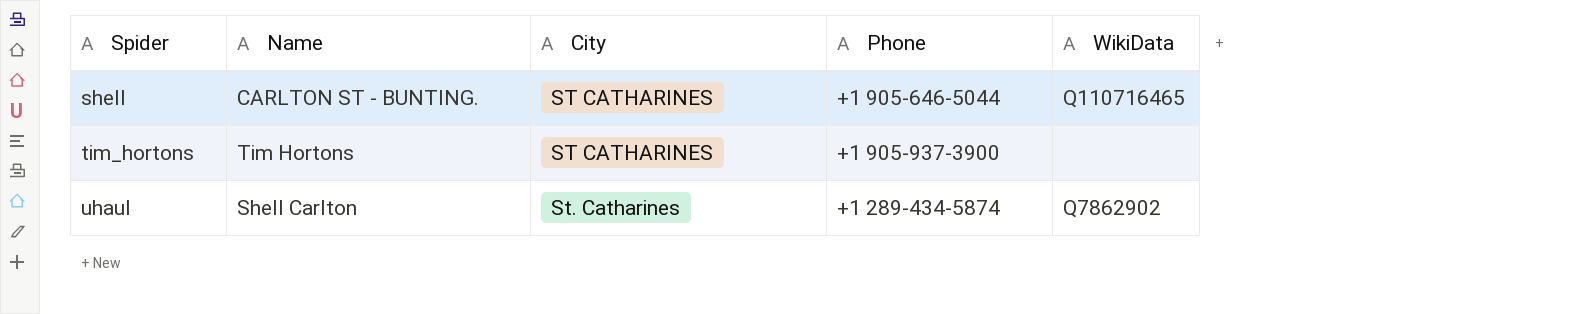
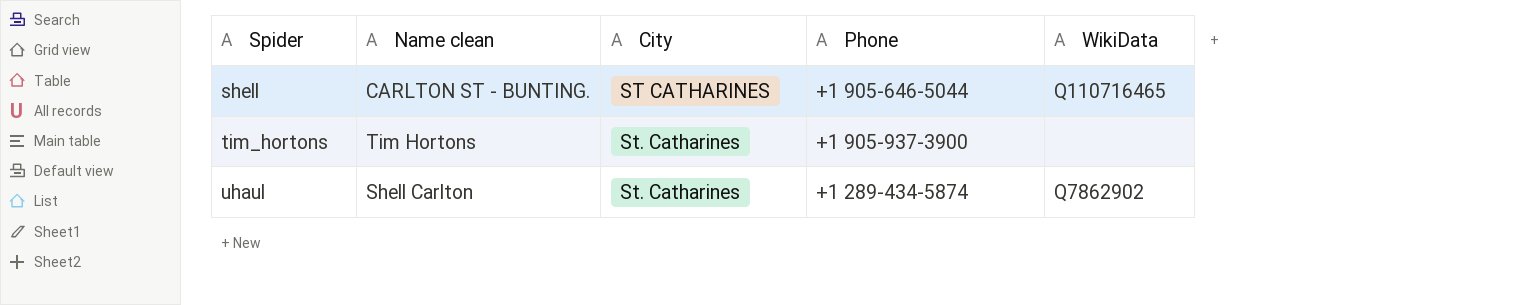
column name: Name -> Name clean
tim_hortons | City: ST CATHARINES -> St. Catharines

